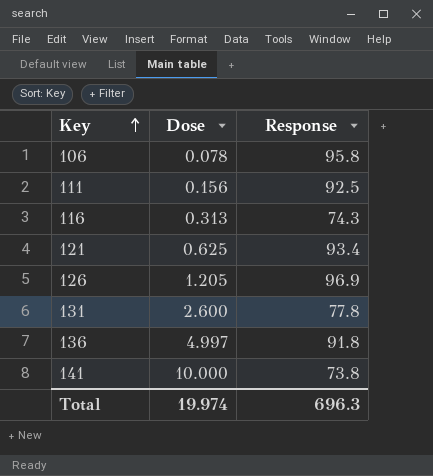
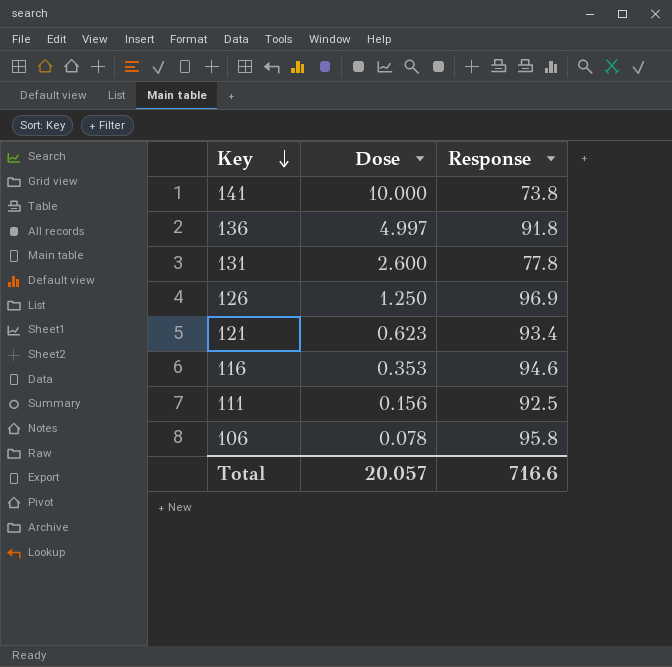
row order: Key ascending -> Key descending
126 | Dose: 1.205 -> 1.250
121 | Dose: 0.625 -> 0.623
116 | Dose: 0.313 -> 0.353
116 | Response: 74.3 -> 94.6
Total | Dose: 19.974 -> 20.057
Total | Response: 696.3 -> 716.6

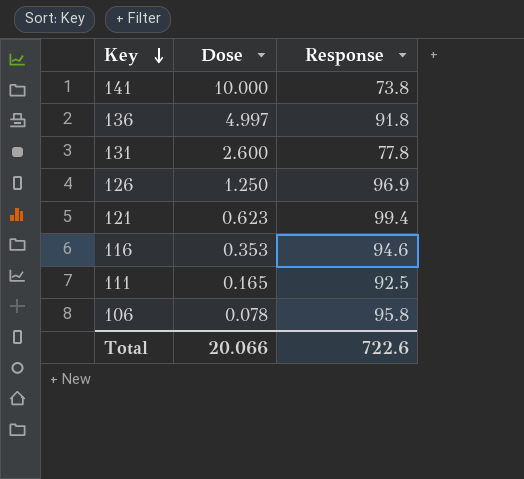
121 | Response: 93.4 -> 99.4
111 | Dose: 0.156 -> 0.165
Total | Dose: 20.057 -> 20.066
Total | Response: 716.6 -> 722.6

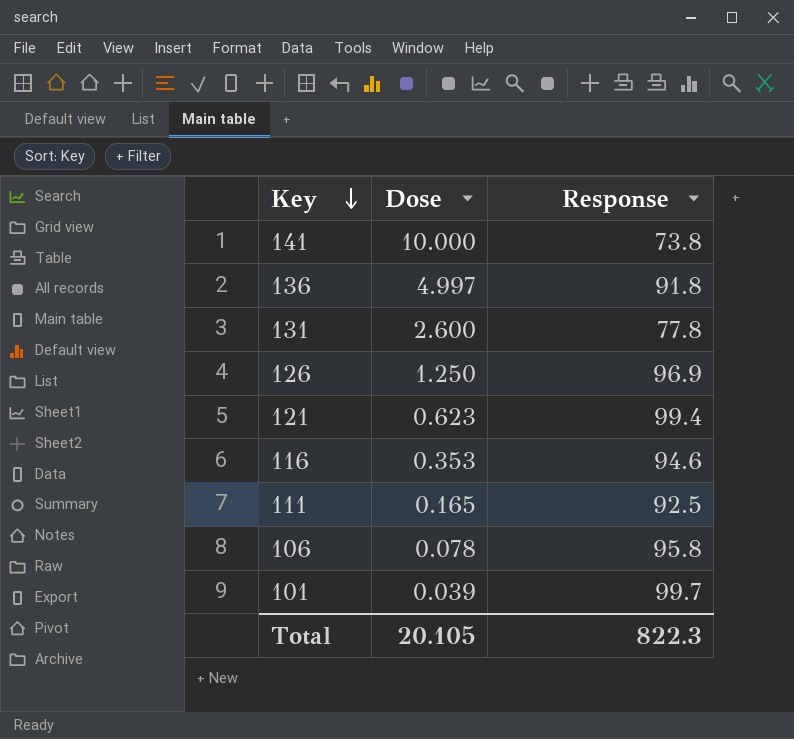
row 101: none -> 0.039 | 99.7
Total | Dose: 20.066 -> 20.105
Total | Response: 722.6 -> 822.3

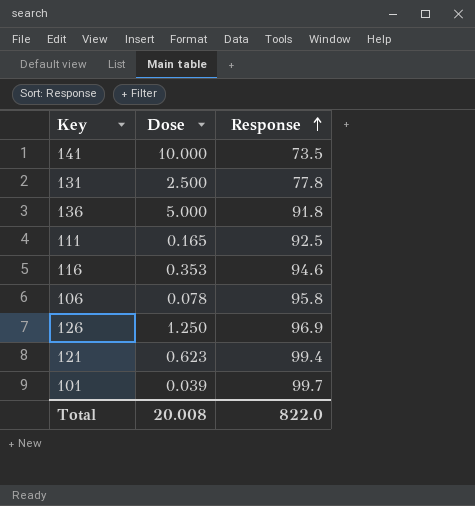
row order: Key descending -> Response ascending
141 | Response: 73.8 -> 73.5
131 | Dose: 2.600 -> 2.500
136 | Dose: 4.997 -> 5.000
Total | Dose: 20.105 -> 20.008
Total | Response: 822.3 -> 822.0

